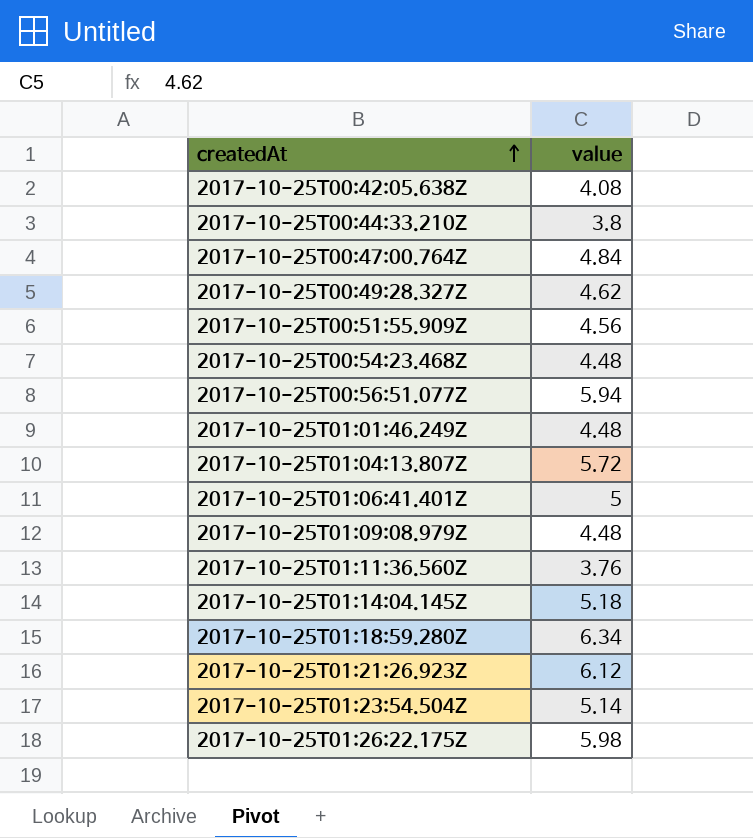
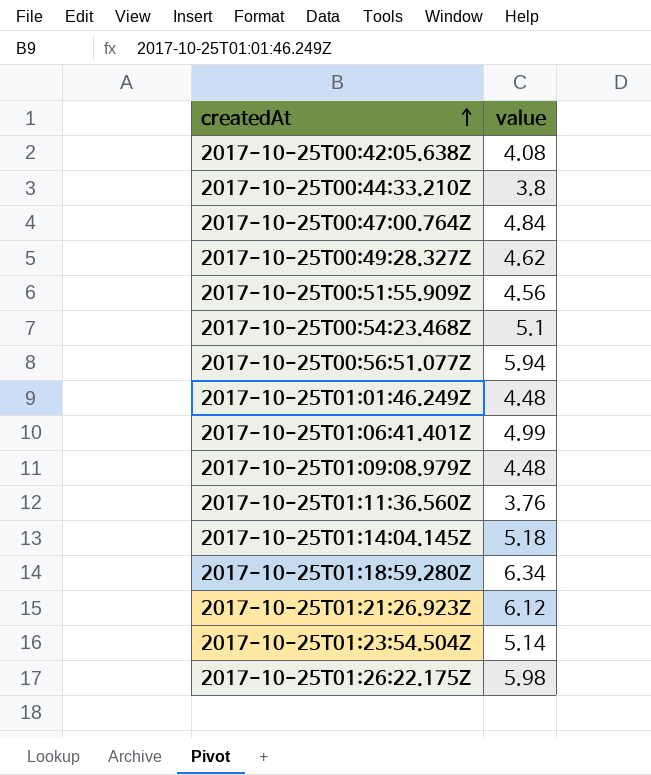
row 2017-10-25T01:04:13.807Z: 5.72 -> none
2017-10-25T00:54:23.468Z | value: 4.48 -> 5.1
2017-10-25T01:06:41.401Z | value: 5 -> 4.99

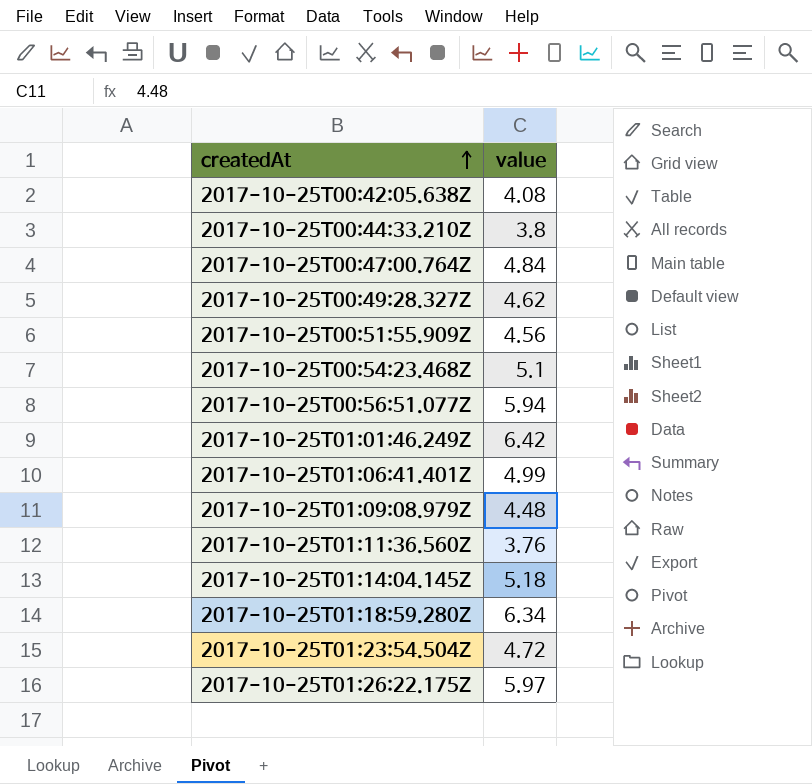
row 2017-10-25T01:21:26.923Z: 6.12 -> none
2017-10-25T01:01:46.249Z | value: 4.48 -> 6.42
2017-10-25T01:23:54.504Z | value: 5.14 -> 4.72
2017-10-25T01:26:22.175Z | value: 5.98 -> 5.97

